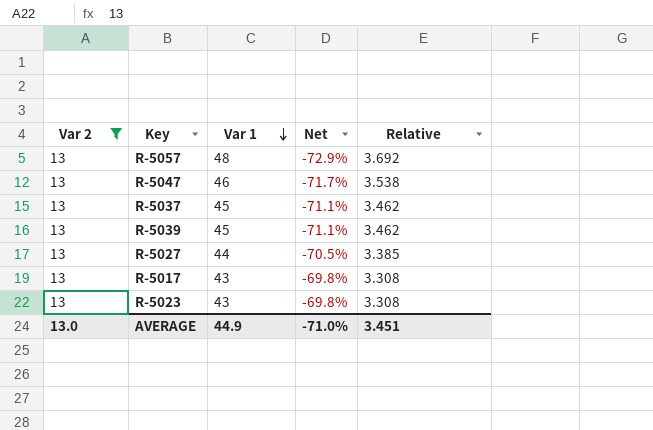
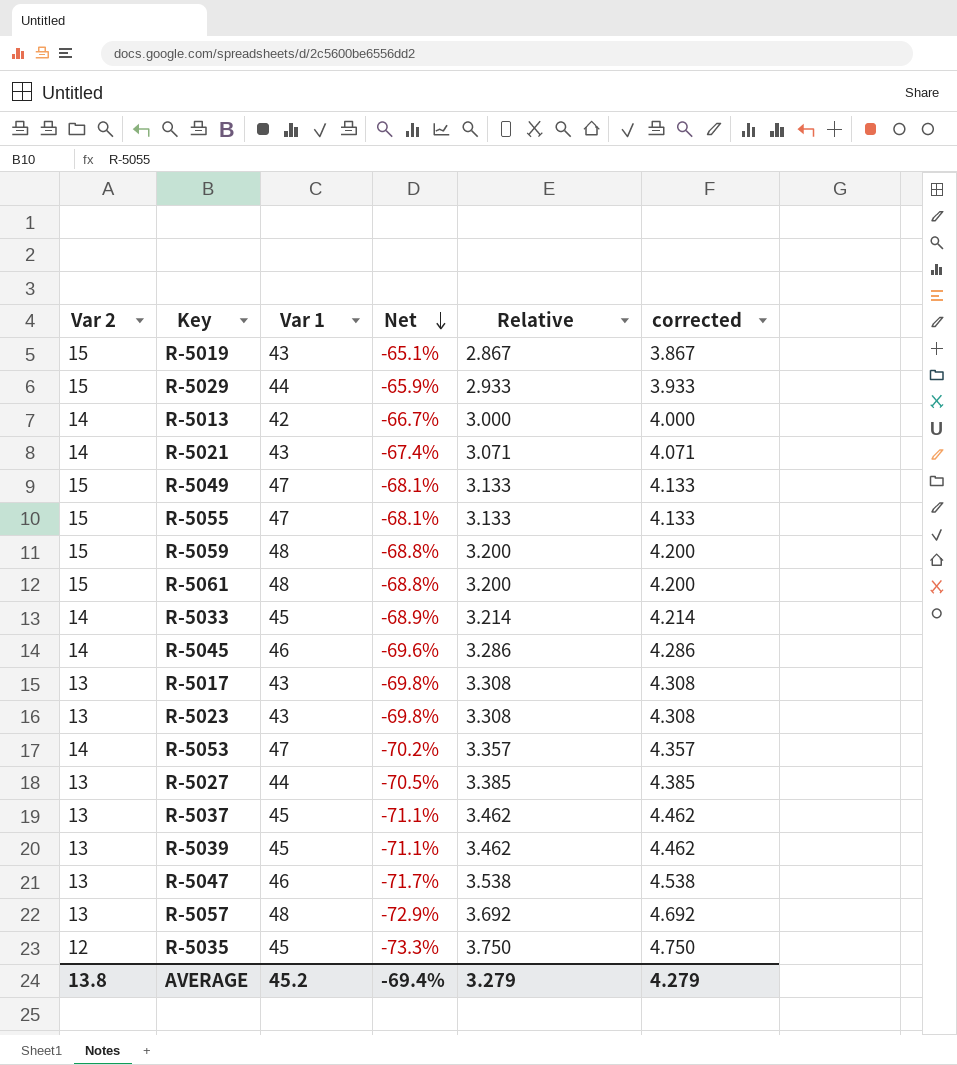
filter: Var 2 = 13 -> none
row order: Var 1 descending -> Net descending
column corrected | formula: none -> [Relative] + 1
AVERAGE | Var 2: 13.0 -> 13.8
AVERAGE | Var 1: 44.9 -> 45.2
AVERAGE | Net: -71.0% -> -69.4%
AVERAGE | Relative: 3.451 -> 3.279

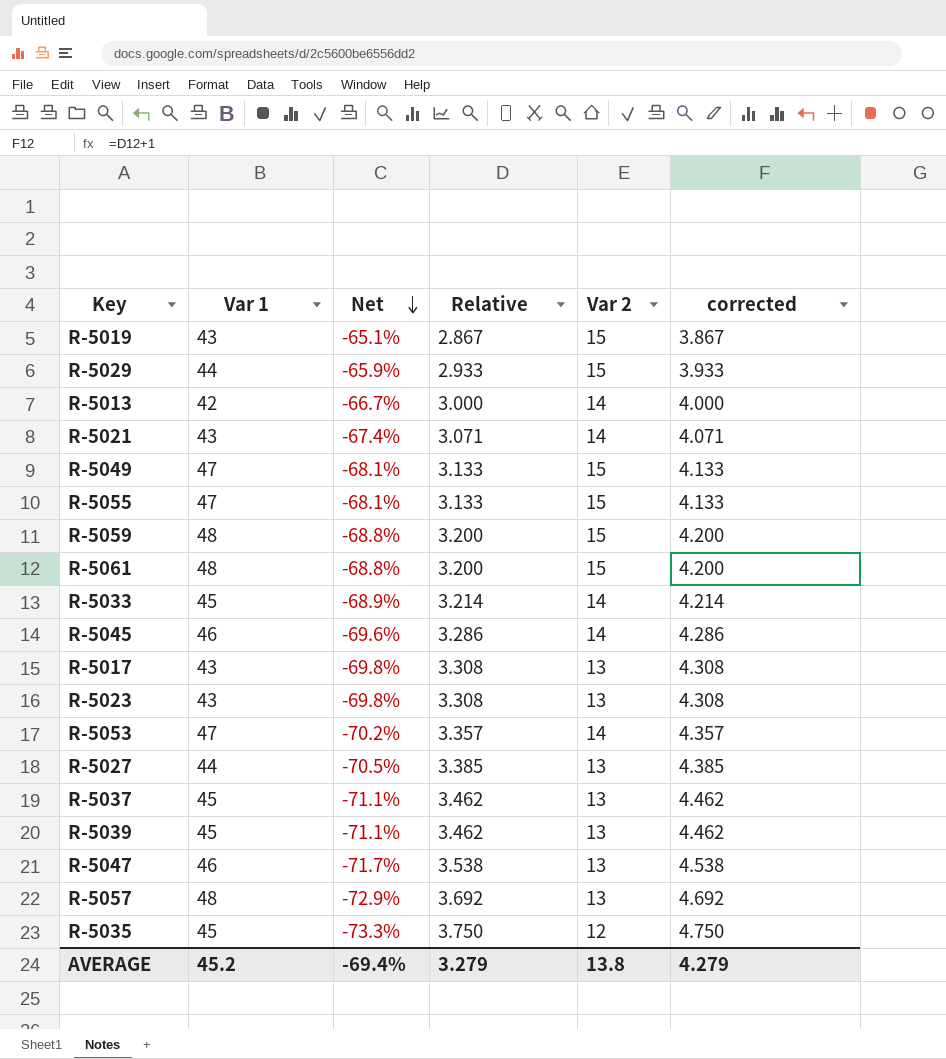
column Var 2 | position: 1 -> 5

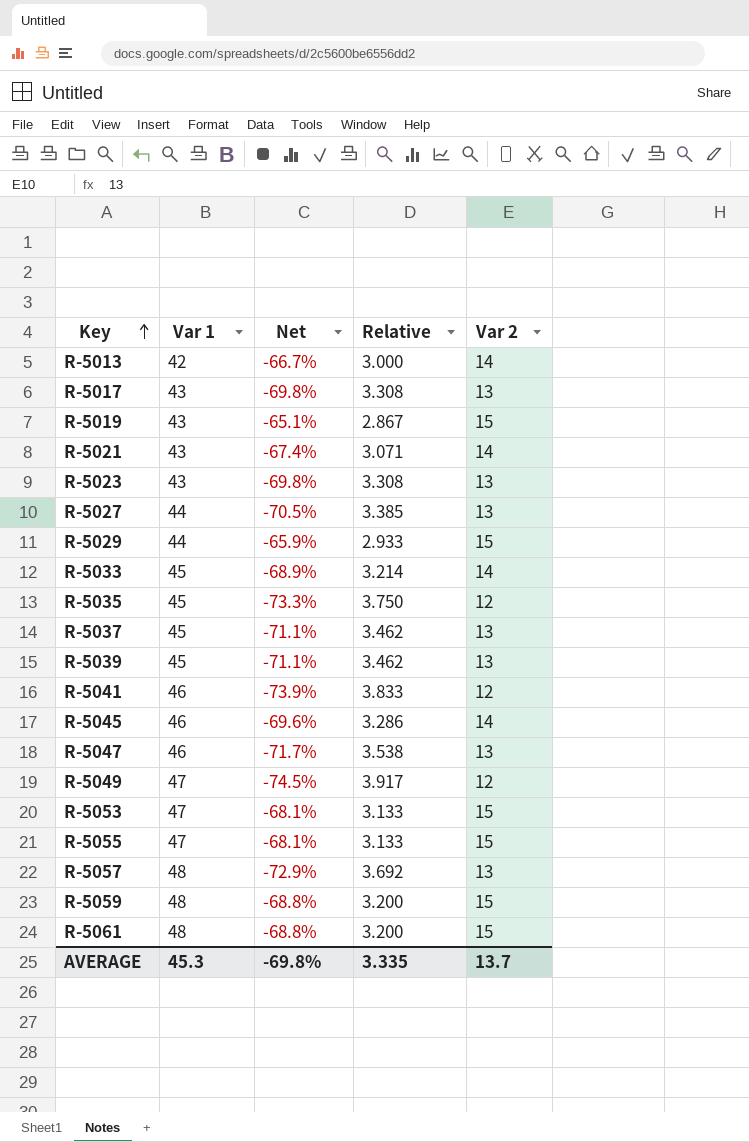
row order: Net descending -> Key ascending
column corrected | formula: [Relative] + 1 -> none
row R-5041: none -> 46 | -73.9% | 3.833 | 12
R-5049 | Net: -68.1% -> -74.5%
R-5049 | Relative: 3.133 -> 3.917
R-5049 | Var 2: 15 -> 12
R-5053 | Net: -70.2% -> -68.1%
R-5053 | Relative: 3.357 -> 3.133
R-5053 | Var 2: 14 -> 15
AVERAGE | Var 1: 45.2 -> 45.3
AVERAGE | Net: -69.4% -> -69.8%
AVERAGE | Relative: 3.279 -> 3.335
AVERAGE | Var 2: 13.8 -> 13.7

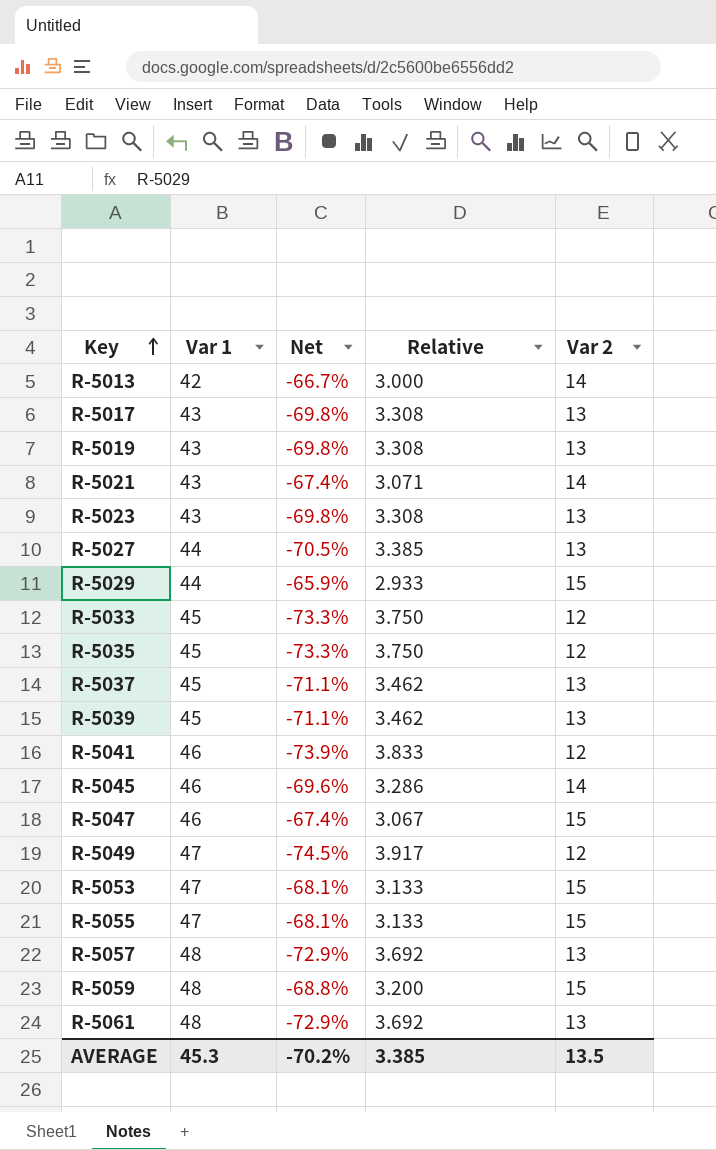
R-5019 | Net: -65.1% -> -69.8%
R-5019 | Relative: 2.867 -> 3.308
R-5019 | Var 2: 15 -> 13
R-5033 | Net: -68.9% -> -73.3%
R-5033 | Relative: 3.214 -> 3.750
R-5033 | Var 2: 14 -> 12
R-5047 | Net: -71.7% -> -67.4%
R-5047 | Relative: 3.538 -> 3.067
R-5047 | Var 2: 13 -> 15
R-5061 | Net: -68.8% -> -72.9%
R-5061 | Relative: 3.200 -> 3.692
R-5061 | Var 2: 15 -> 13
AVERAGE | Net: -69.8% -> -70.2%
AVERAGE | Relative: 3.335 -> 3.385
AVERAGE | Var 2: 13.7 -> 13.5

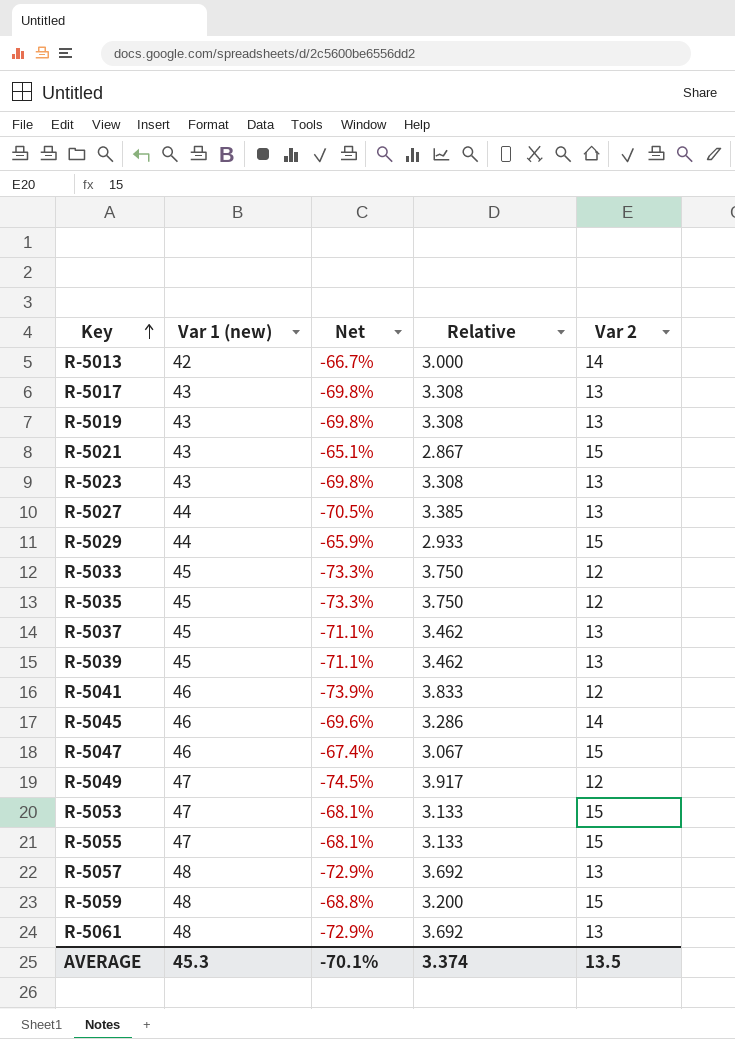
column name: Var 1 -> Var 1 (new)
R-5021 | Net: -67.4% -> -65.1%
R-5021 | Relative: 3.071 -> 2.867
R-5021 | Var 2: 14 -> 15
AVERAGE | Net: -70.2% -> -70.1%
AVERAGE | Relative: 3.385 -> 3.374

